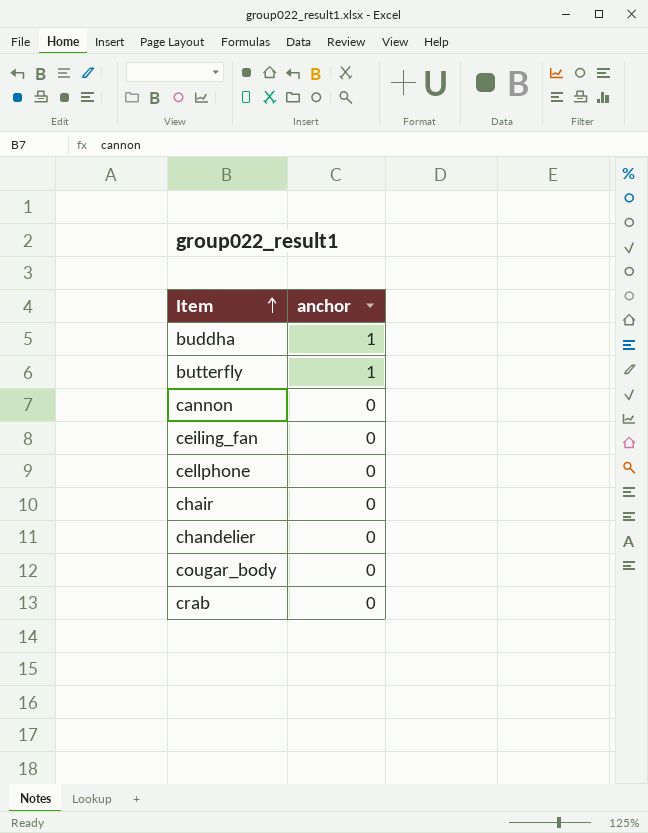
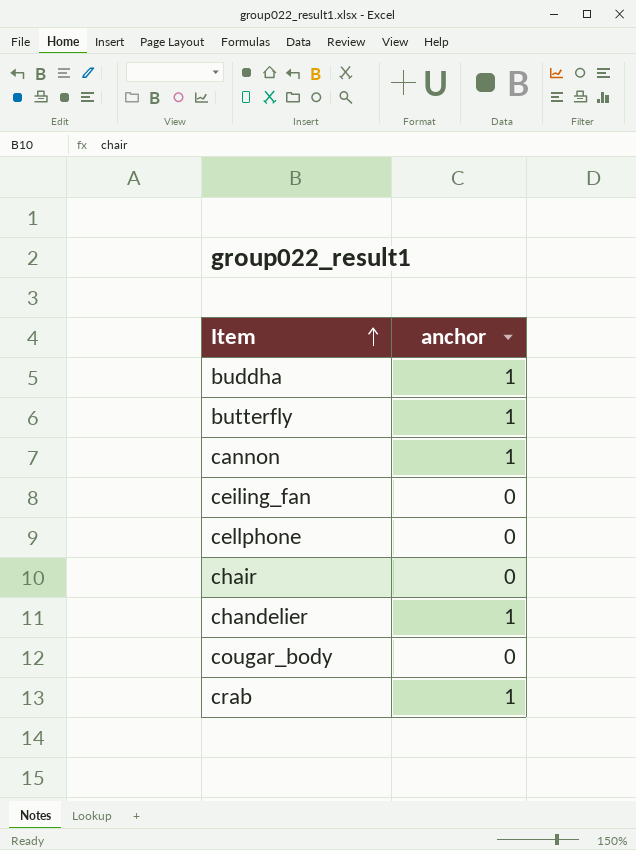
cannon | anchor: 0 -> 1
chandelier | anchor: 0 -> 1
crab | anchor: 0 -> 1

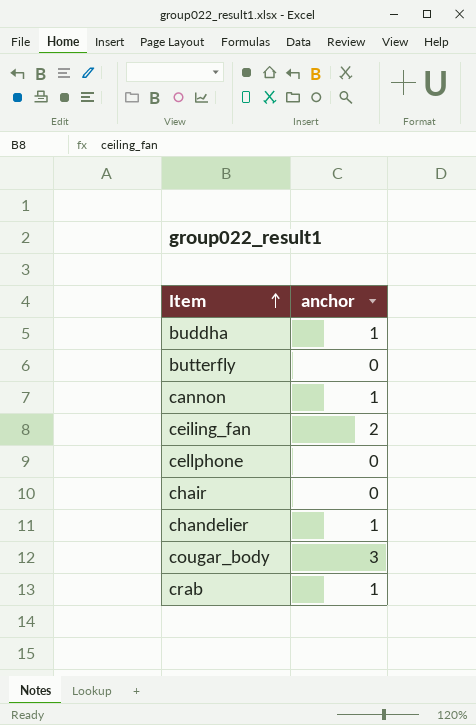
butterfly | anchor: 1 -> 0
ceiling_fan | anchor: 0 -> 2
cougar_body | anchor: 0 -> 3

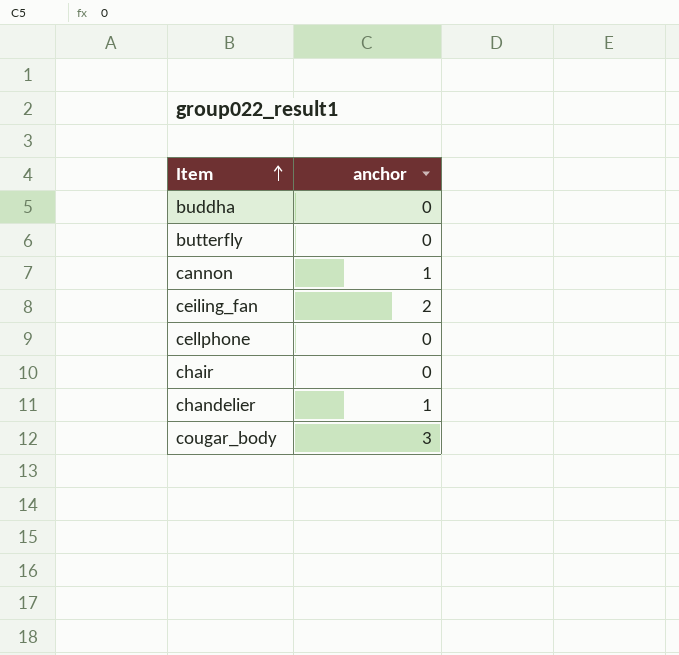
row crab: 1 -> none
buddha | anchor: 1 -> 0

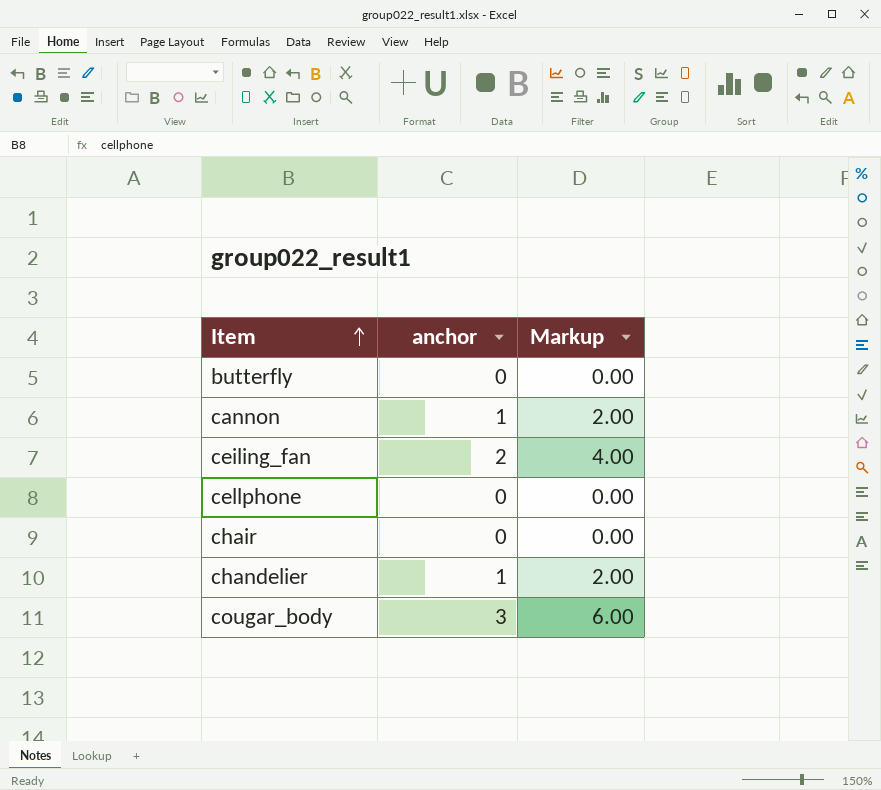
column Markup | formula: none -> [anchor] * 2
row buddha: 0 -> none

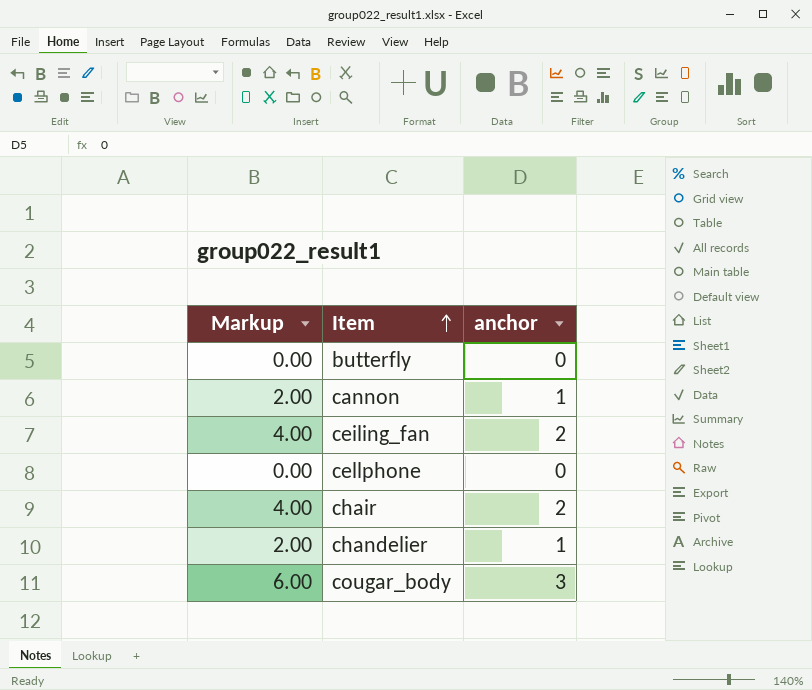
column Markup | position: 3 -> 1
chair | Markup: 0.00 -> 4.00
chair | anchor: 0 -> 2

